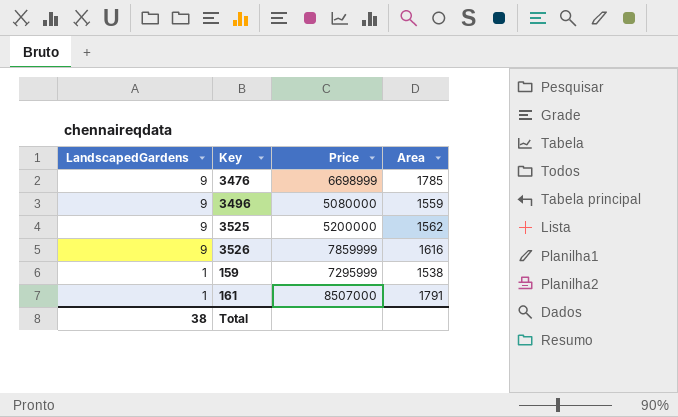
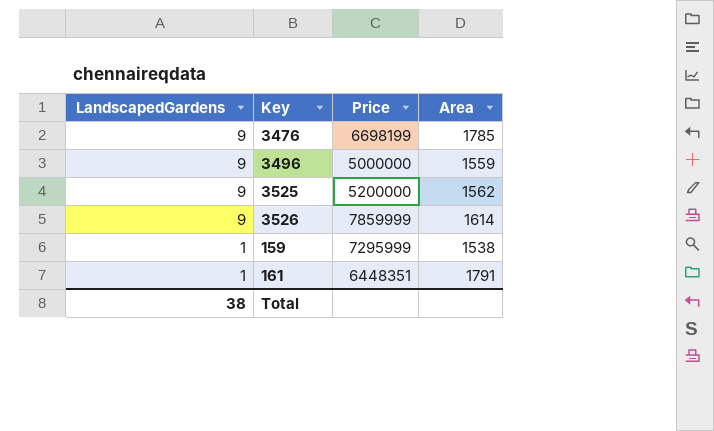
3476 | Price: 6698999 -> 6698199
3496 | Price: 5080000 -> 5000000
3526 | Area: 1616 -> 1614
161 | Price: 8507000 -> 6448351

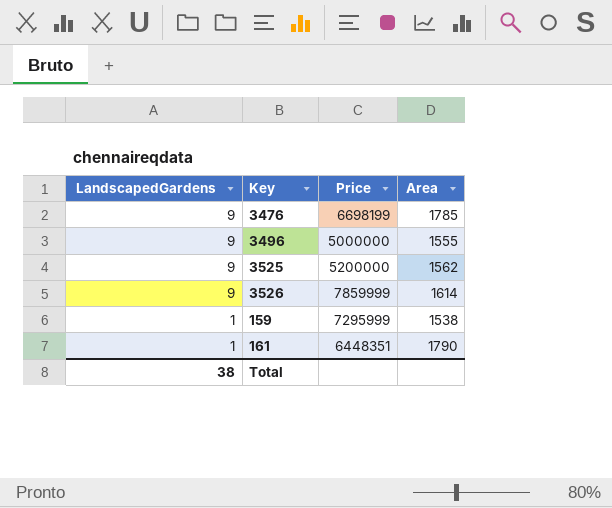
3496 | Area: 1559 -> 1555
161 | Area: 1791 -> 1790

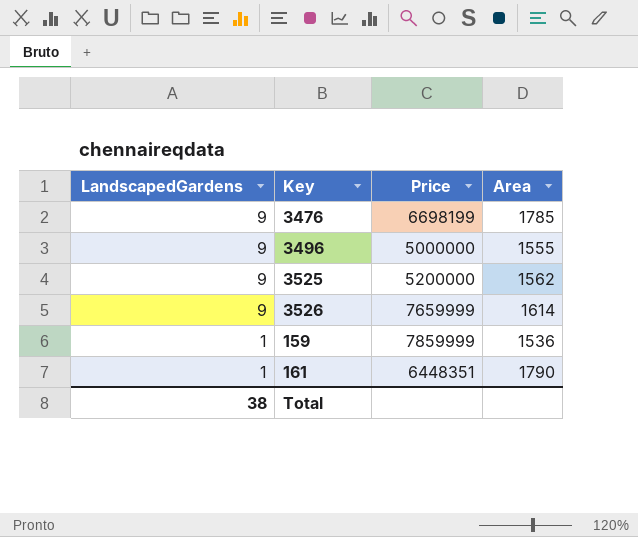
3526 | Price: 7859999 -> 7659999
159 | Price: 7295999 -> 7859999
159 | Area: 1538 -> 1536

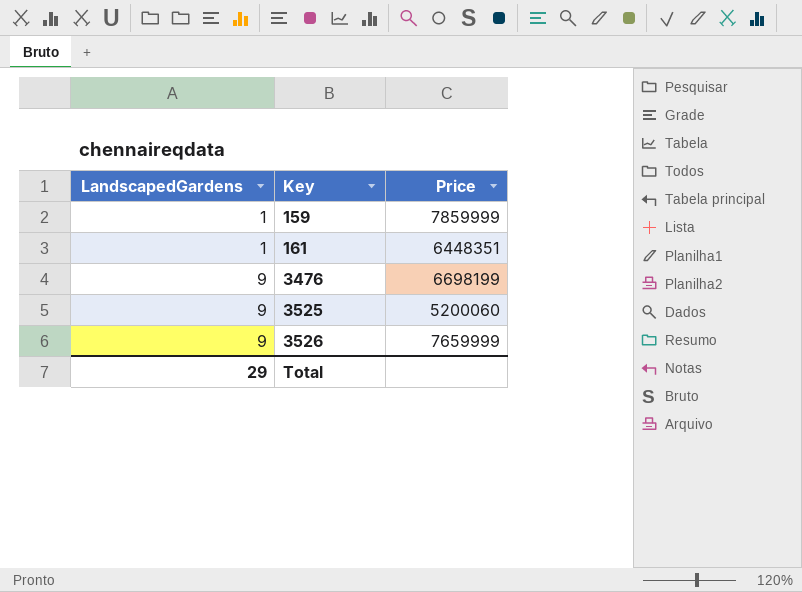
row order: LandscapedGardens descending -> LandscapedGardens ascending
column Area | position: 4 -> none
row 3496: 9 | 5000000 | 1555 -> none
3525 | Price: 5200000 -> 5200060
Total | LandscapedGardens: 38 -> 29

